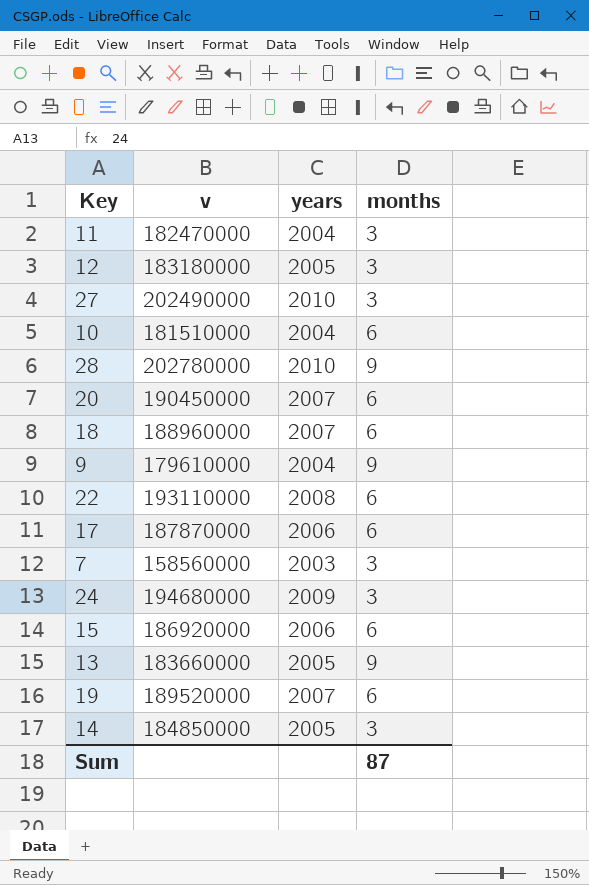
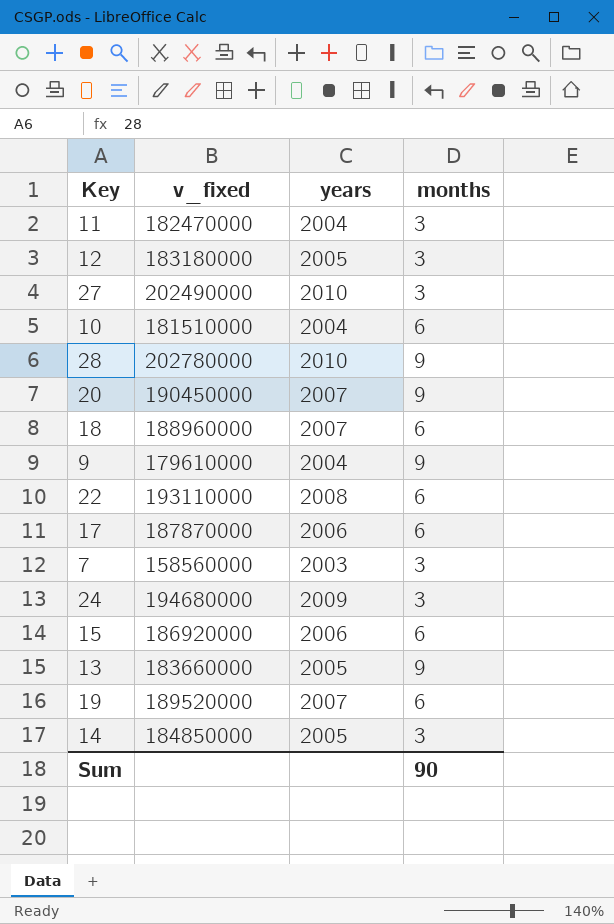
column name: v -> v_fixed
20 | months: 6 -> 9
Sum | months: 87 -> 90

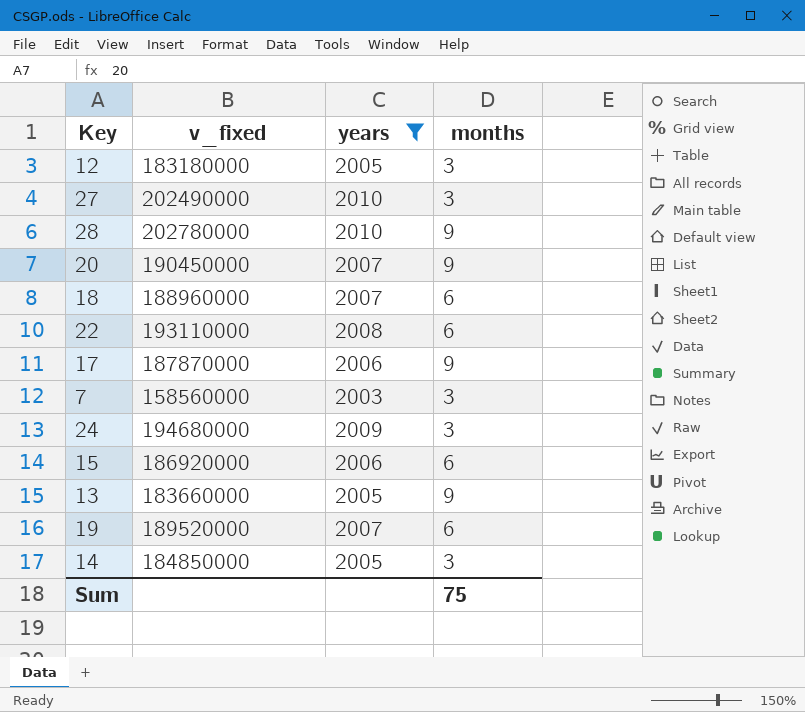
filter: none -> years != 2004
17 | months: 6 -> 9
Sum | months: 90 -> 75

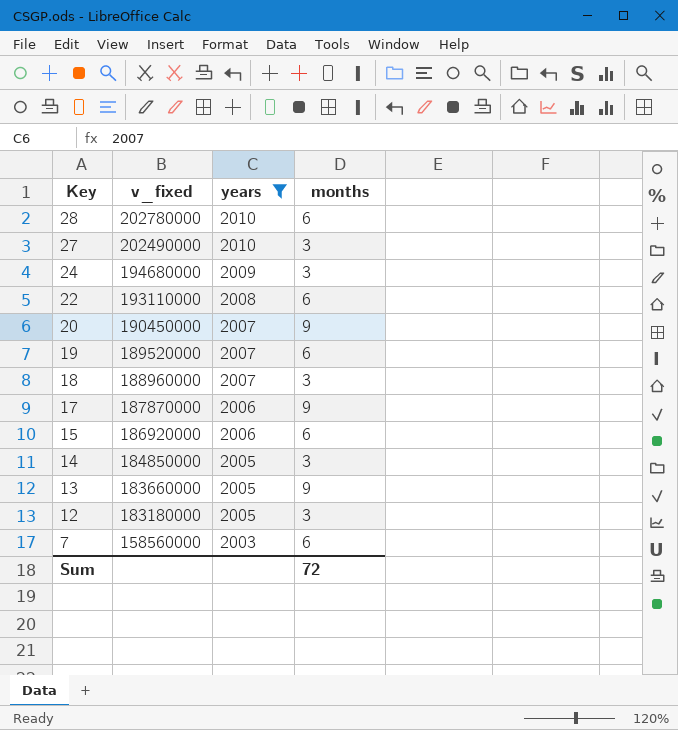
row order: none -> Key descending
28 | months: 9 -> 6
18 | months: 6 -> 3
7 | months: 3 -> 6
Sum | months: 75 -> 72

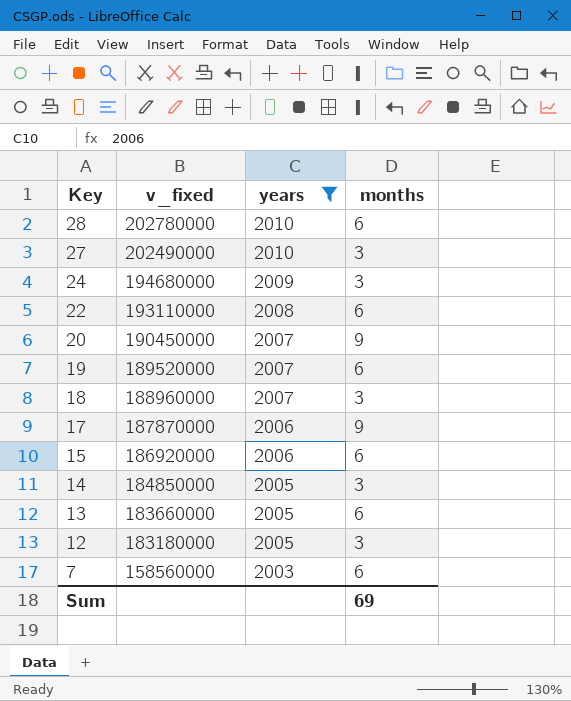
13 | months: 9 -> 6
Sum | months: 72 -> 69

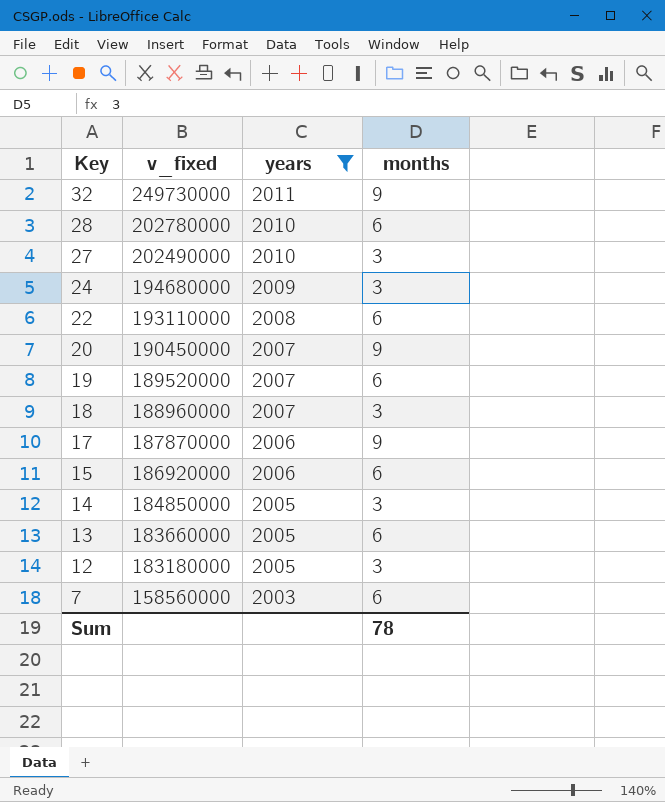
row 32: none -> 249730000 | 2011 | 9
Sum | months: 69 -> 78

